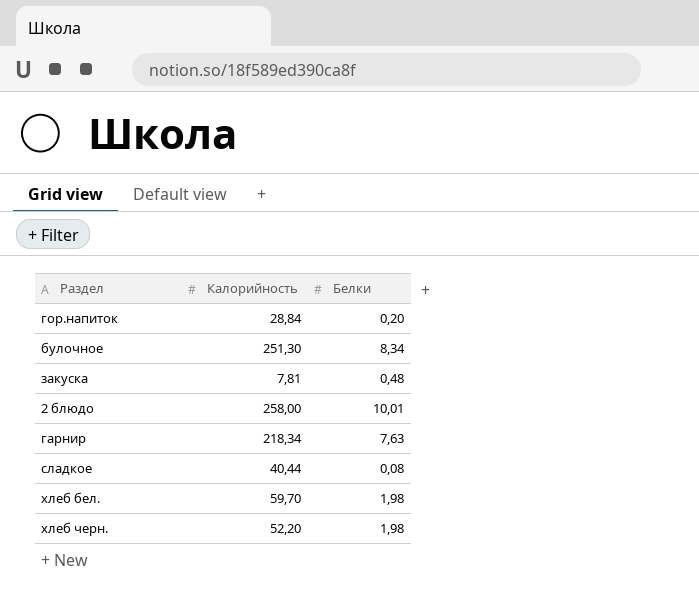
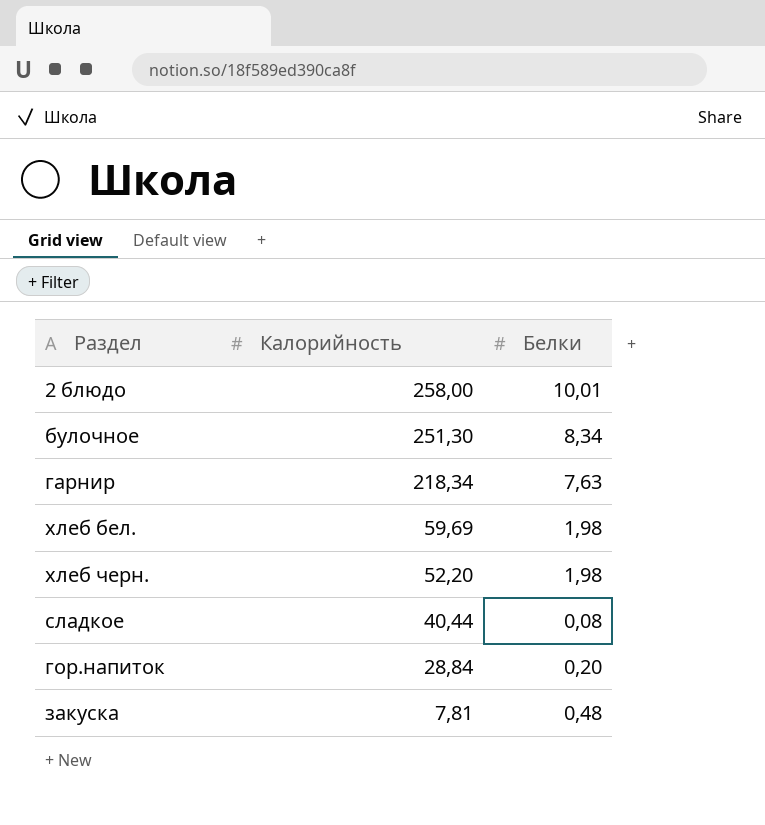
row order: none -> Калорийность descending
хлеб бел. | Калорийность: 59,70 -> 59,69

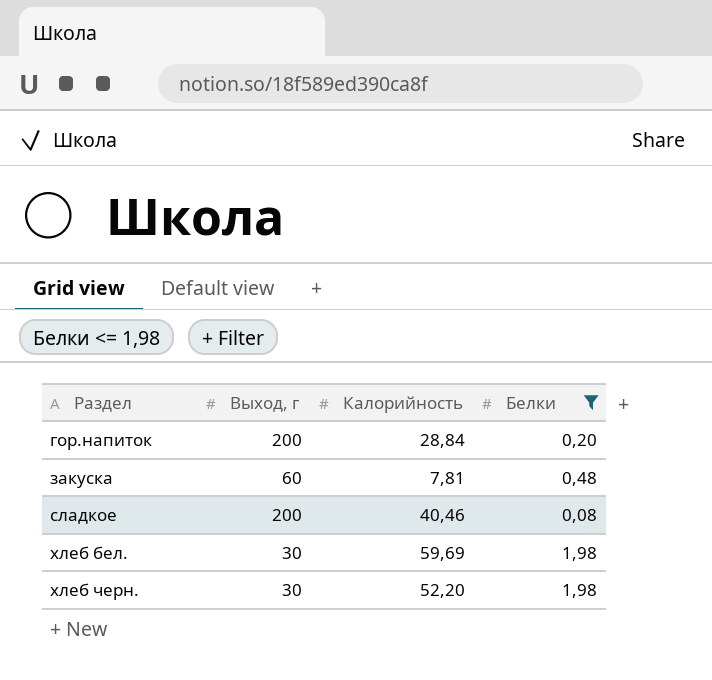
filter: none -> Белки <= 1,98
row order: Калорийность descending -> Раздел ascending
column Выход, г | position: none -> 2
сладкое | Калорийность: 40,44 -> 40,46

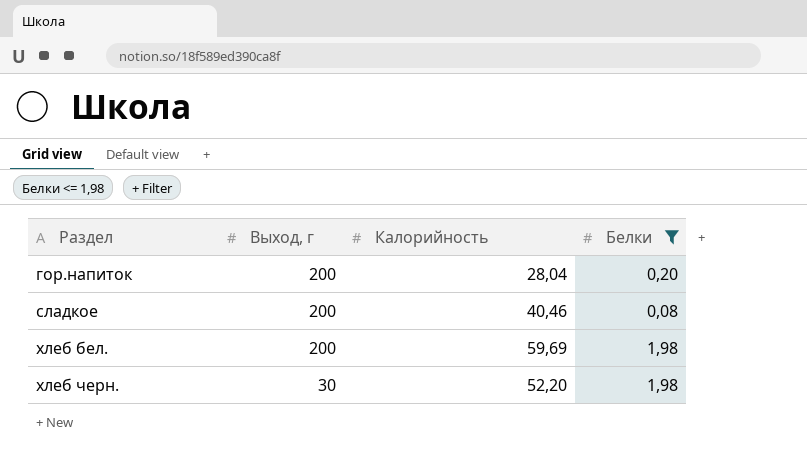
row закуска: 60 | 7,81 | 0,48 -> none
гор.напиток | Калорийность: 28,84 -> 28,04
хлеб бел. | Выход, г: 30 -> 200

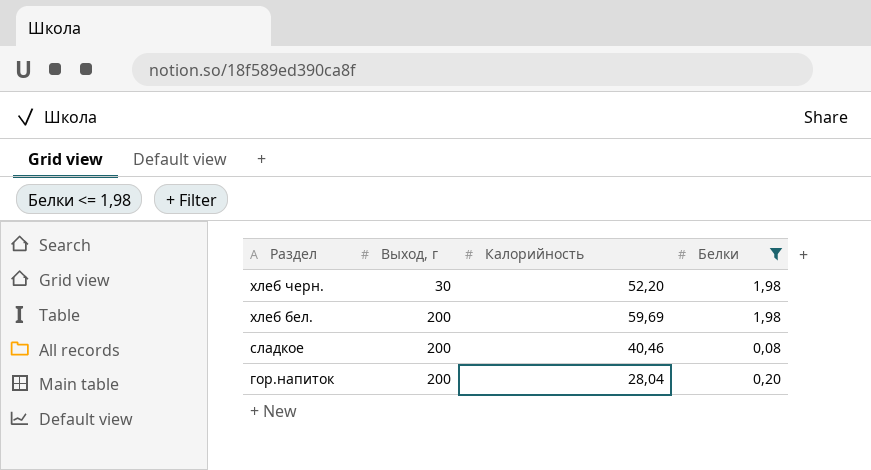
row order: Раздел ascending -> Раздел descending

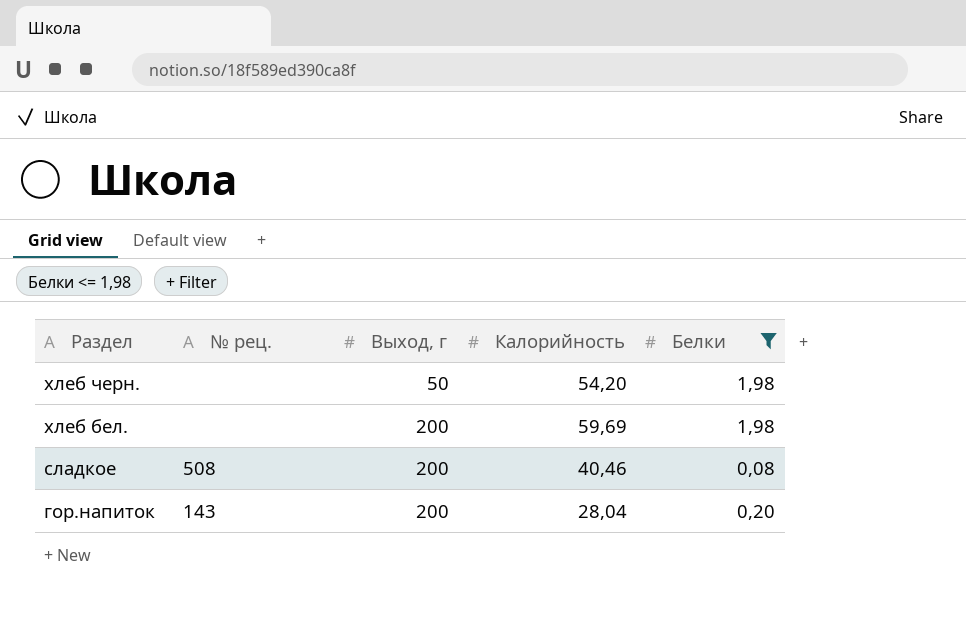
column № рец. | position: none -> 2
хлеб черн. | Выход, г: 30 -> 50
хлеб черн. | Калорийность: 52,20 -> 54,20

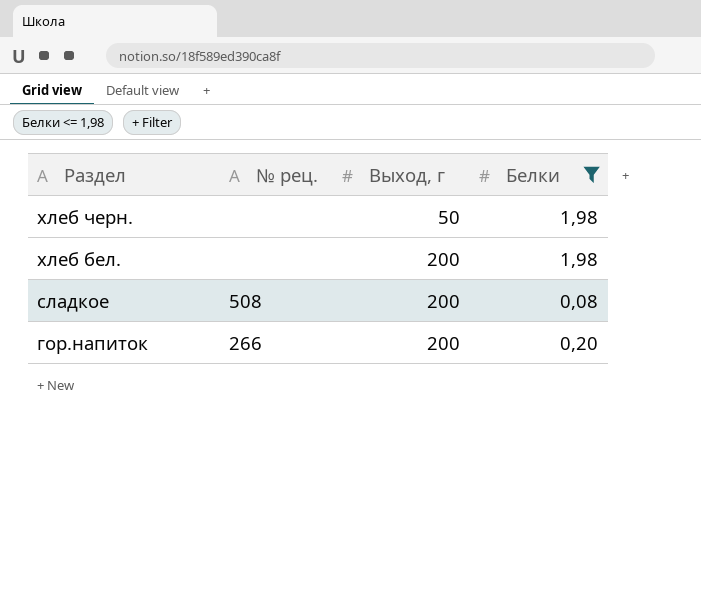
column Калорийность | position: 4 -> none
гор.напиток | № рец.: 143 -> 266

